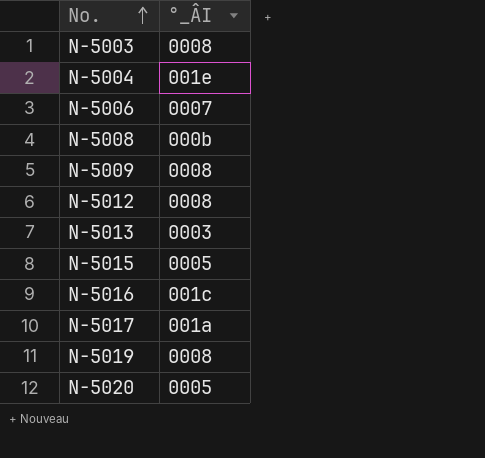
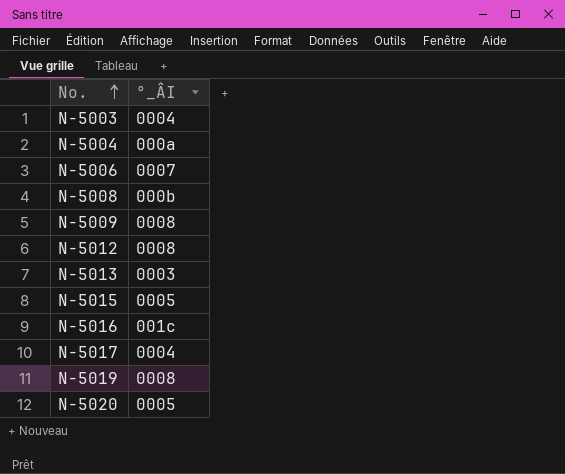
N-5003 | °_ÂI: 0008 -> 0004
N-5004 | °_ÂI: 001e -> 000a
N-5017 | °_ÂI: 001a -> 0004

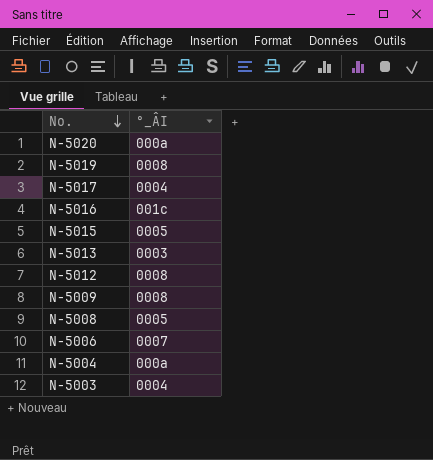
row order: No. ascending -> No. descending
N-5020 | °_ÂI: 0005 -> 000a
N-5008 | °_ÂI: 000b -> 0005

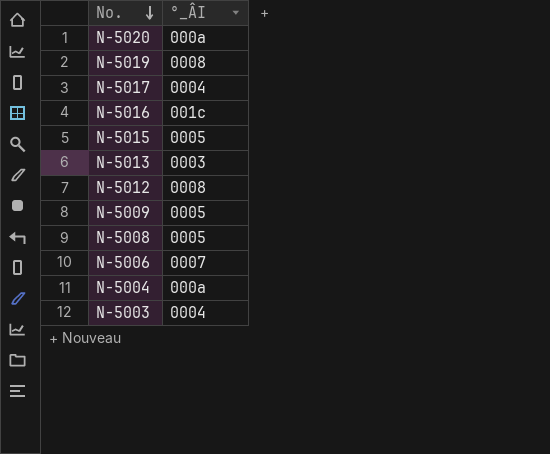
N-5009 | °_ÂI: 0008 -> 0005

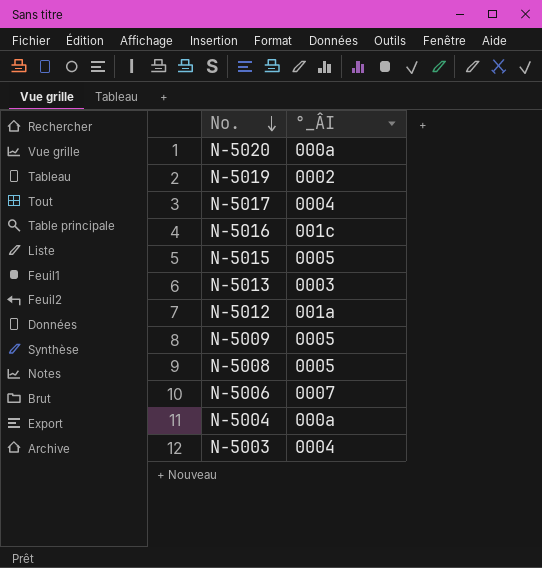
N-5019 | °_ÂI: 0008 -> 0002
N-5012 | °_ÂI: 0008 -> 001a

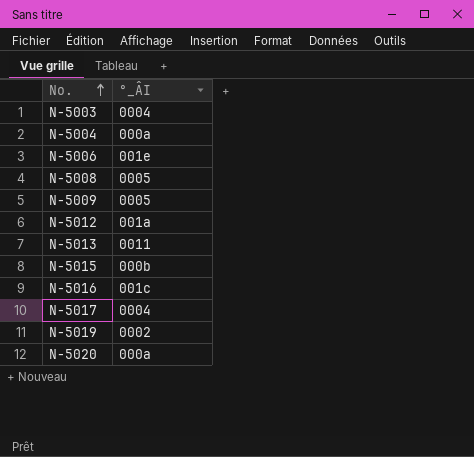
row order: No. descending -> No. ascending
N-5006 | °_ÂI: 0007 -> 001e
N-5013 | °_ÂI: 0003 -> 0011
N-5015 | °_ÂI: 0005 -> 000b

